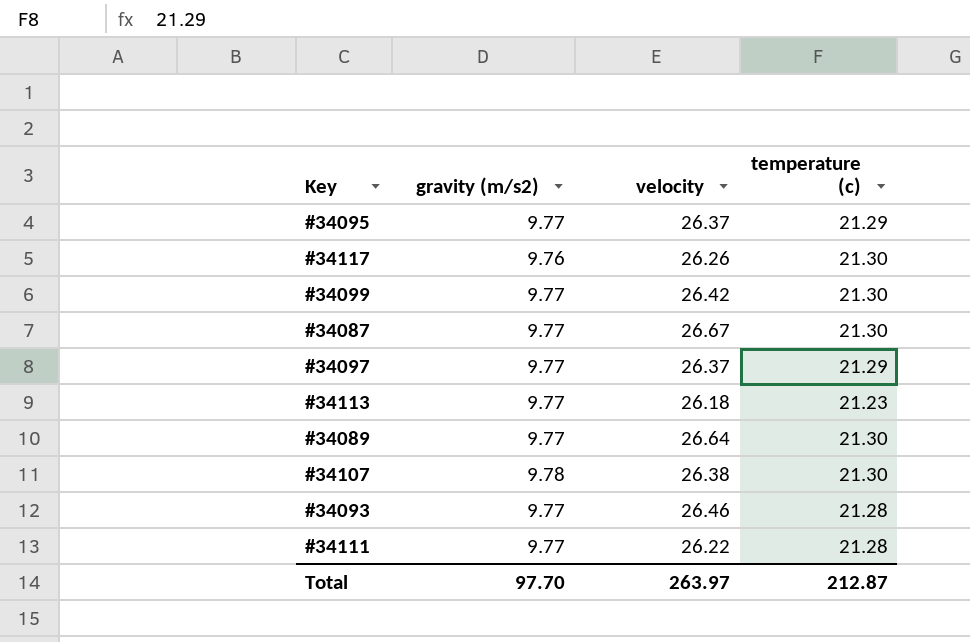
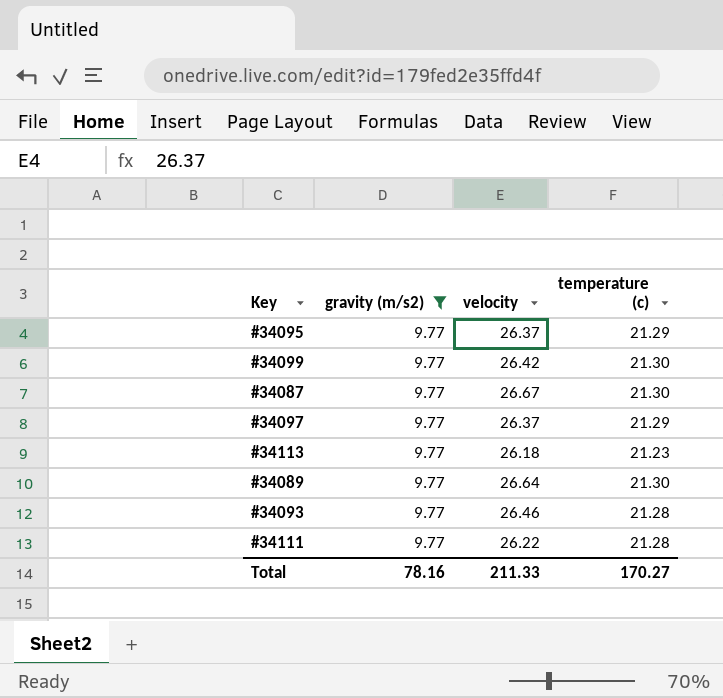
filter: none -> gravity (m/s2) = 9.77
Total | gravity (m/s2): 97.70 -> 78.16
Total | velocity: 263.97 -> 211.33
Total | temperature (c): 212.87 -> 170.27

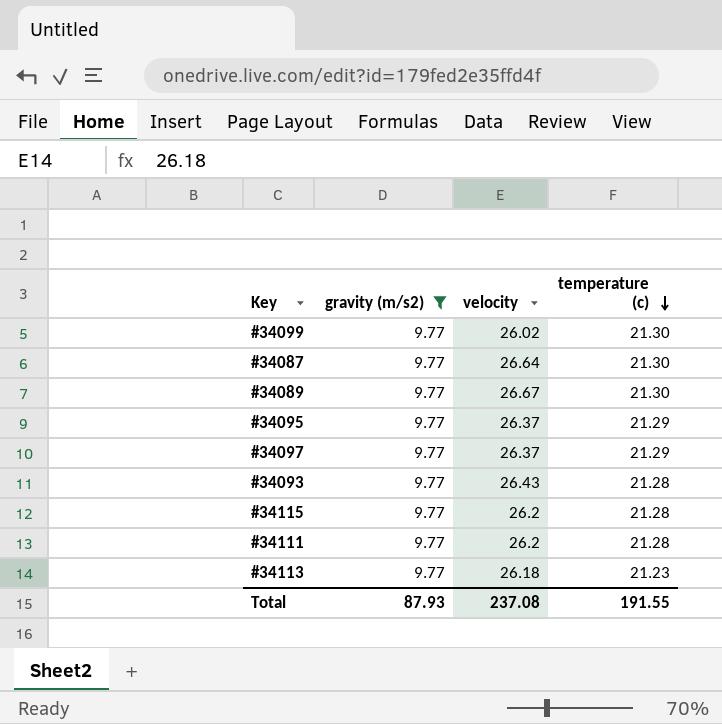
row order: none -> temperature (c) descending
#34099 | velocity: 26.42 -> 26.02
#34087 | velocity: 26.67 -> 26.64
#34089 | velocity: 26.64 -> 26.67
#34093 | velocity: 26.46 -> 26.43
row #34115: none -> 9.77 | 26.2 | 21.28
#34111 | velocity: 26.22 -> 26.2
Total | gravity (m/s2): 78.16 -> 87.93
Total | velocity: 211.33 -> 237.08
Total | temperature (c): 170.27 -> 191.55

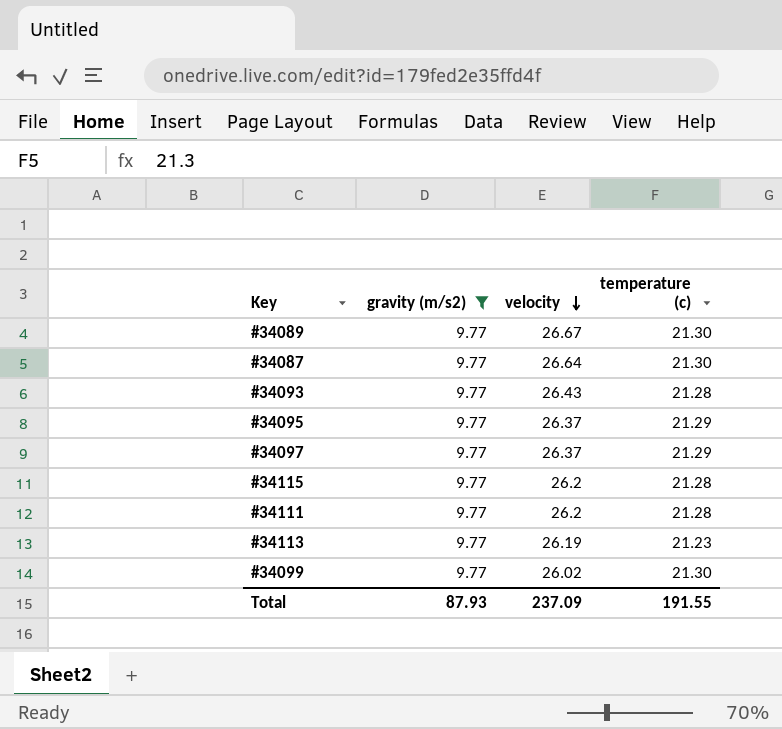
row order: temperature (c) descending -> velocity descending
#34113 | velocity: 26.18 -> 26.19
Total | velocity: 237.08 -> 237.09

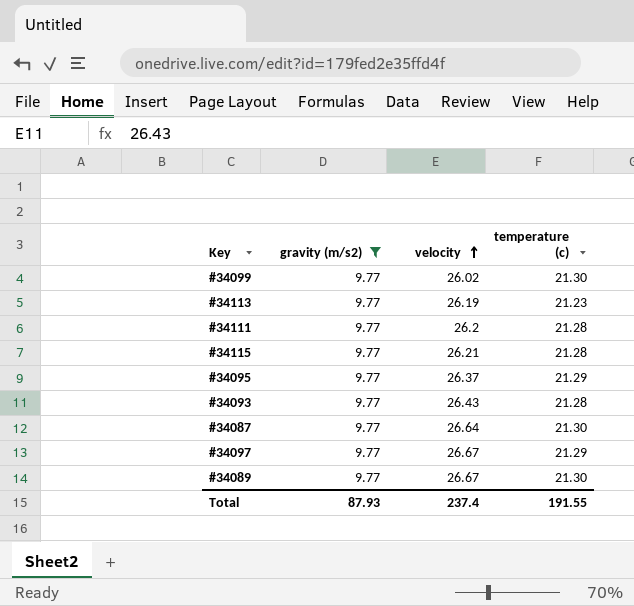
row order: velocity descending -> velocity ascending
#34115 | velocity: 26.2 -> 26.21
#34097 | velocity: 26.37 -> 26.67
Total | velocity: 237.09 -> 237.4

